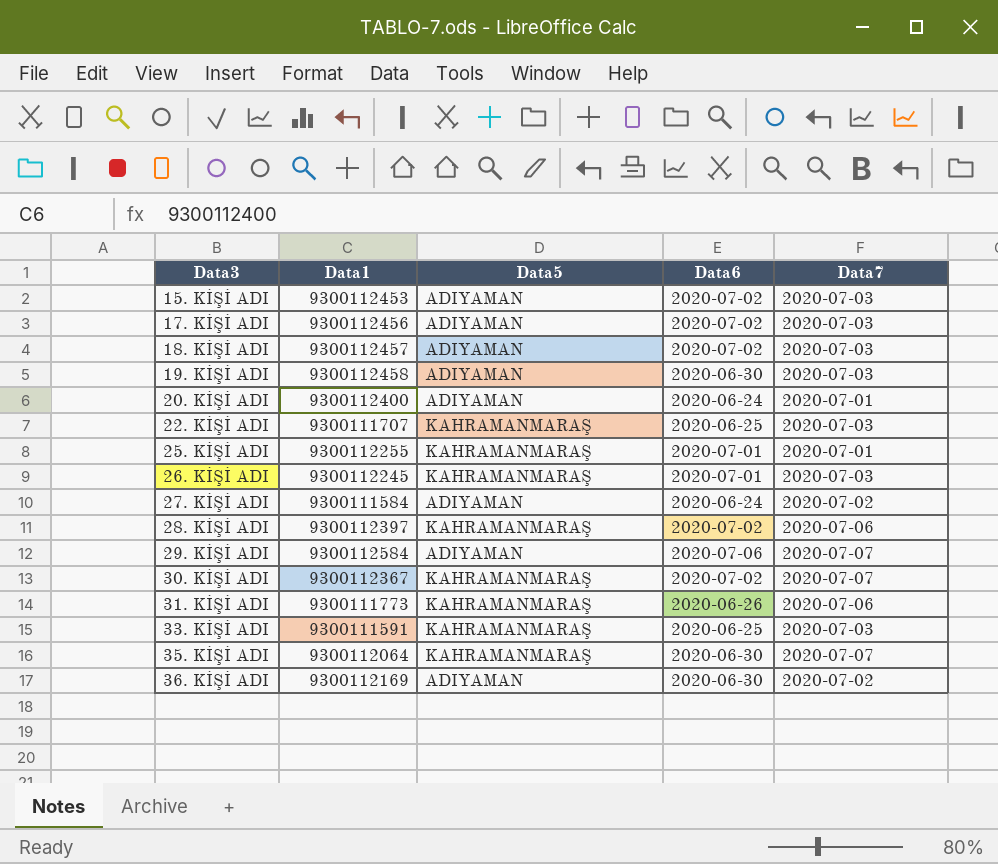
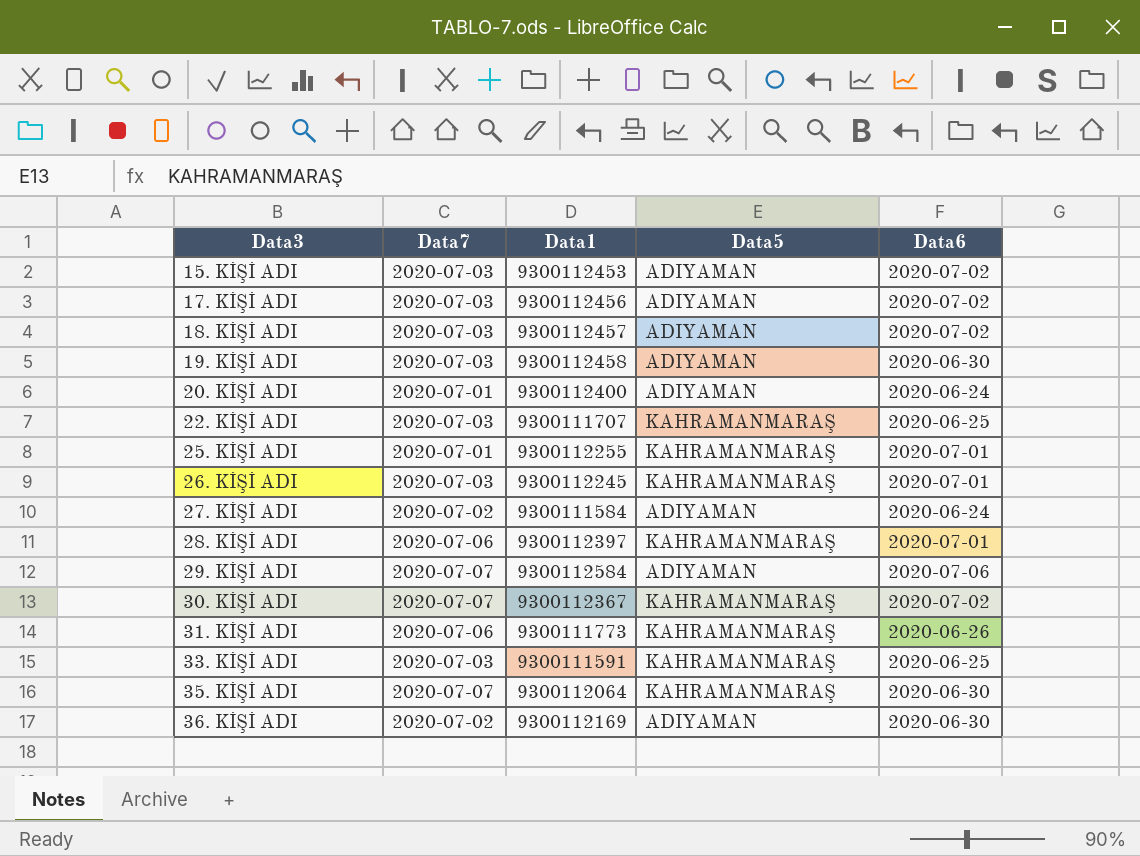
column Data7 | position: 5 -> 2
28. KİŞİ ADI | Data6: 2020-07-02 -> 2020-07-01

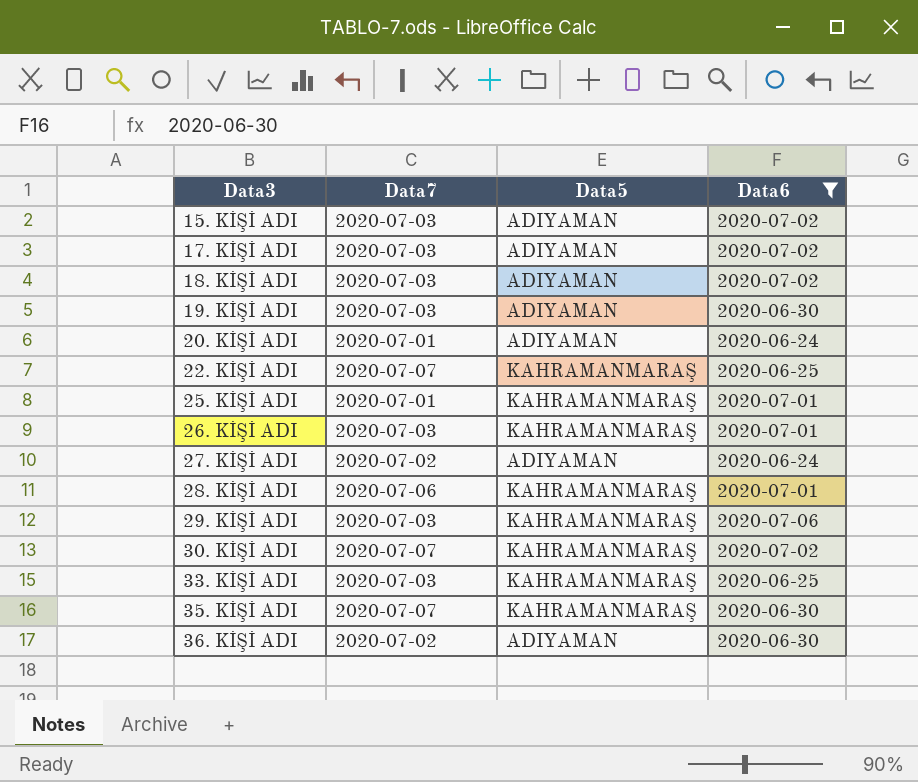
filter: none -> Data6 != 2020-06-26
column Data1 | position: 3 -> none
22. KİŞİ ADI | Data7: 2020-07-03 -> 2020-07-07
29. KİŞİ ADI | Data7: 2020-07-07 -> 2020-07-03
29. KİŞİ ADI | Data5: ADIYAMAN -> KAHRAMANMARAŞ

